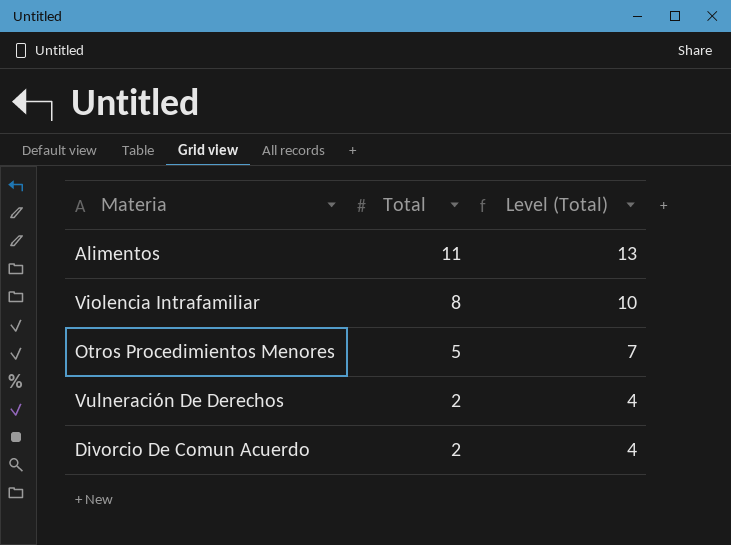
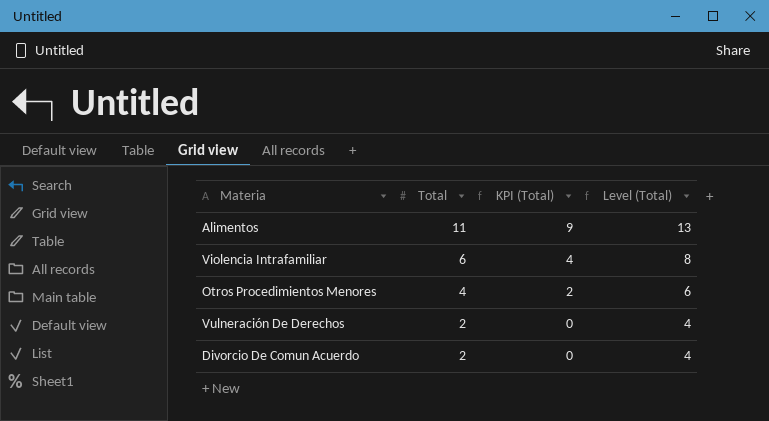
column KPI (Total) | formula: none -> [Total] - 2
Violencia Intrafamiliar | Total: 8 -> 6
Violencia Intrafamiliar | Level (Total): 10 -> 8
Otros Procedimientos Menores | Total: 5 -> 4
Otros Procedimientos Menores | Level (Total): 7 -> 6

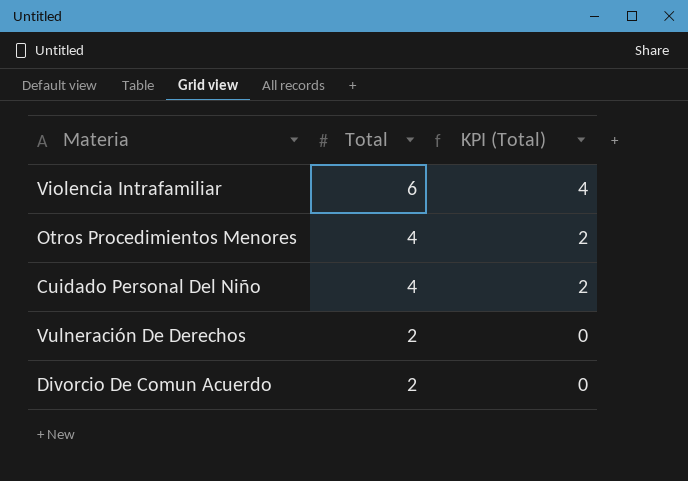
column Level (Total) | formula: [Total] + 2 -> none
row Alimentos: 11 | 9 | 13 -> none
row Cuidado Personal Del Niño: none -> 4 | 2

